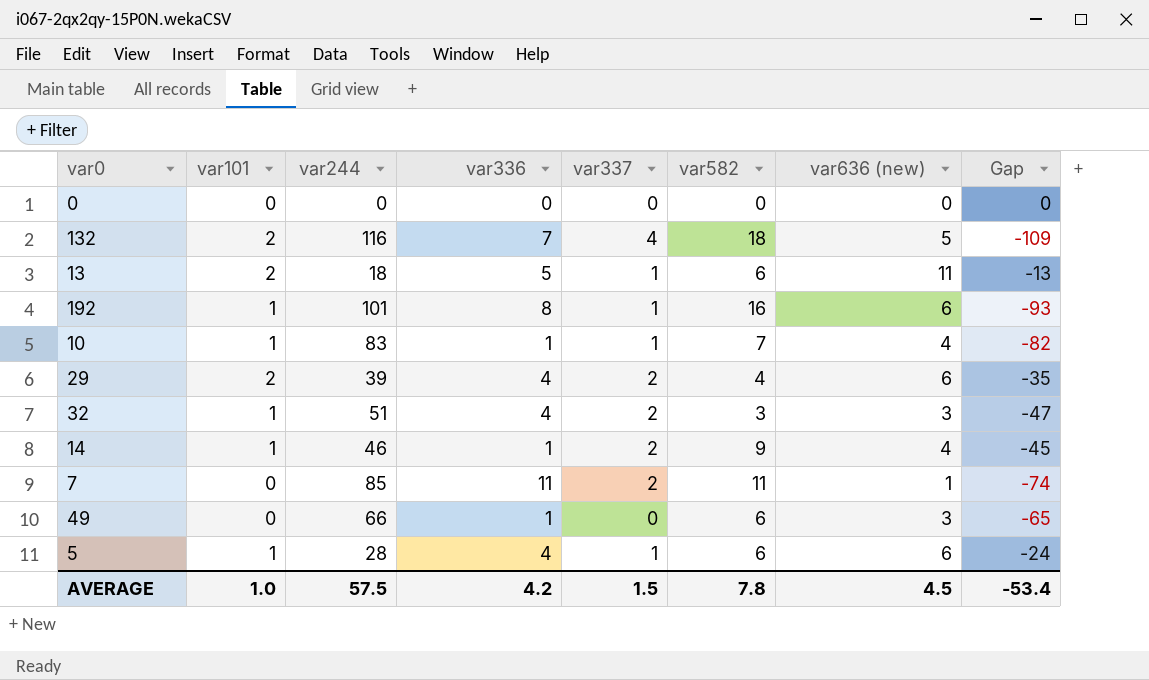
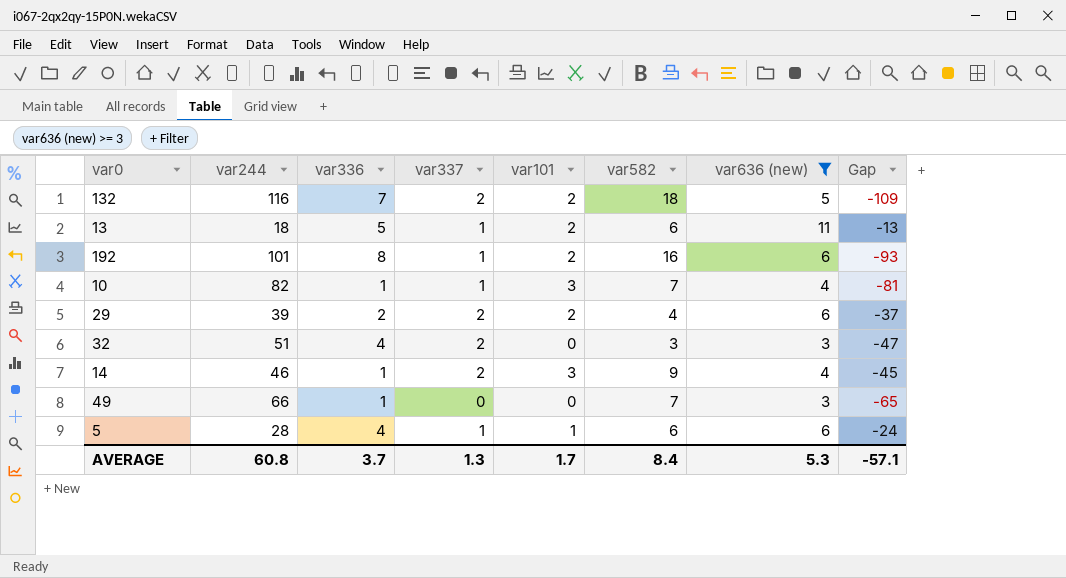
filter: none -> var636 (new) >= 3
column var101 | position: 2 -> 5
132 | var337: 4 -> 2
192 | var101: 1 -> 2
10 | var244: 83 -> 82
10 | var101: 1 -> 3
10 | Gap: -82 -> -81
29 | var336: 4 -> 2
29 | Gap: -35 -> -37
32 | var101: 1 -> 0
14 | var101: 1 -> 3
49 | var582: 6 -> 7
AVERAGE | var244: 57.5 -> 60.8
AVERAGE | var336: 4.2 -> 3.7
AVERAGE | var337: 1.5 -> 1.3
AVERAGE | var101: 1.0 -> 1.7
AVERAGE | var582: 7.8 -> 8.4
AVERAGE | var636 (new): 4.5 -> 5.3
AVERAGE | Gap: -53.4 -> -57.1

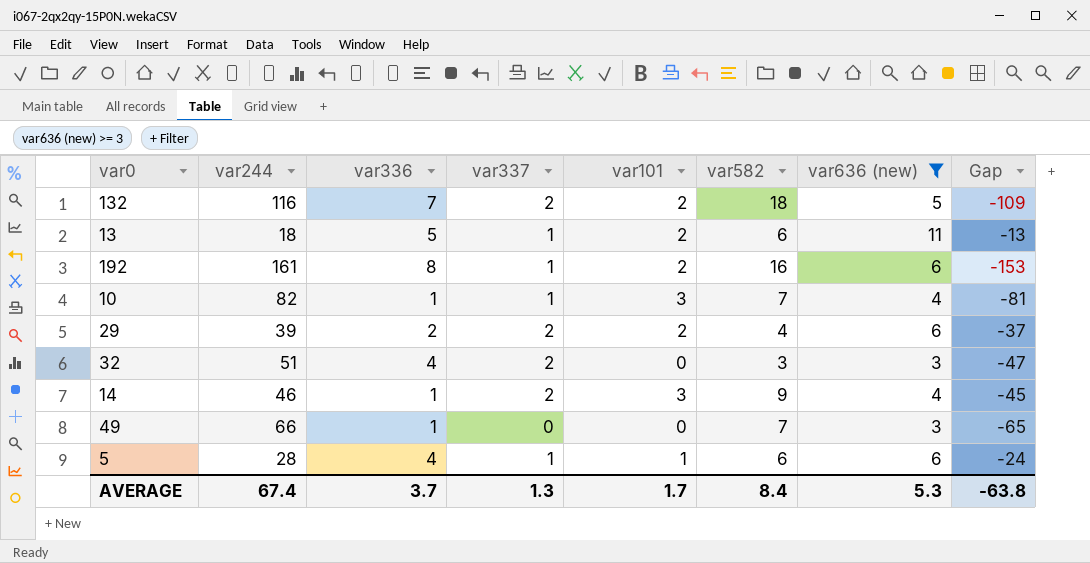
192 | var244: 101 -> 161
192 | Gap: -93 -> -153
AVERAGE | var244: 60.8 -> 67.4
AVERAGE | Gap: -57.1 -> -63.8

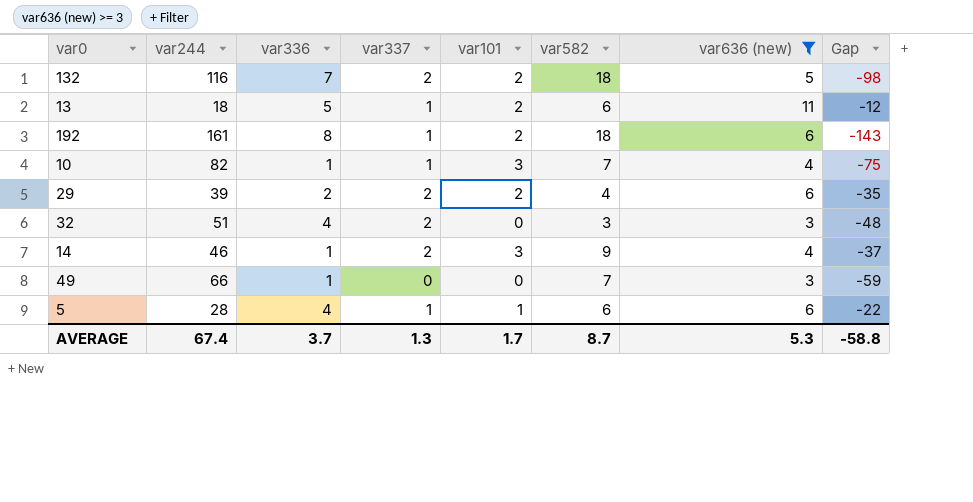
column Gap | formula: [var336] - [var244] -> [var582] - [var244]
192 | var582: 16 -> 18
AVERAGE | var582: 8.4 -> 8.7
AVERAGE | Gap: -63.8 -> -58.8

